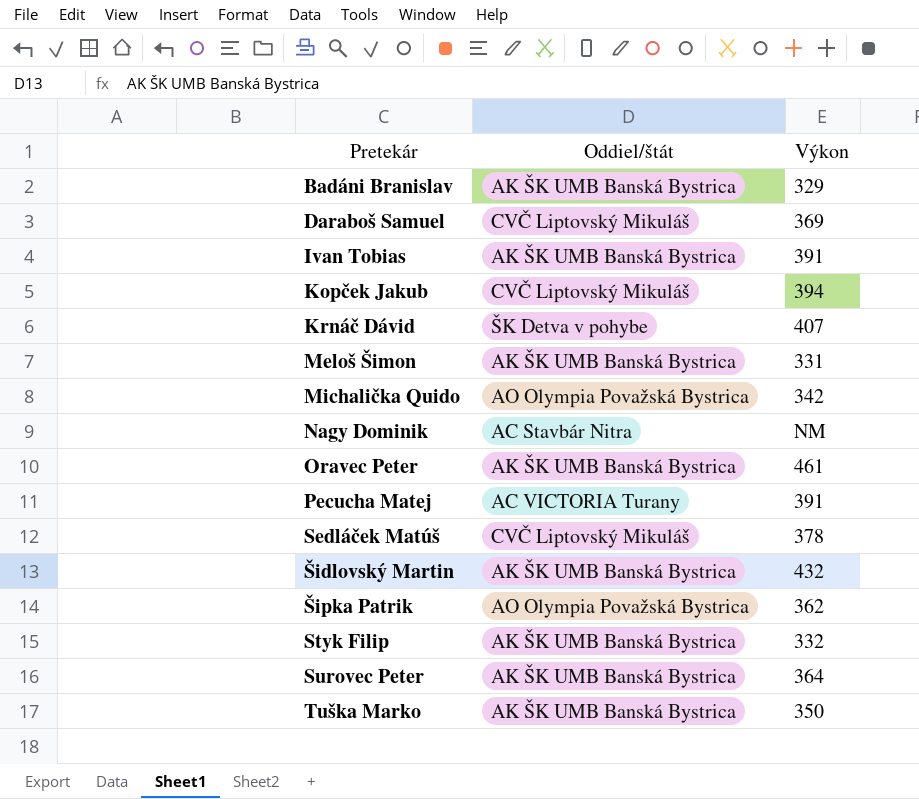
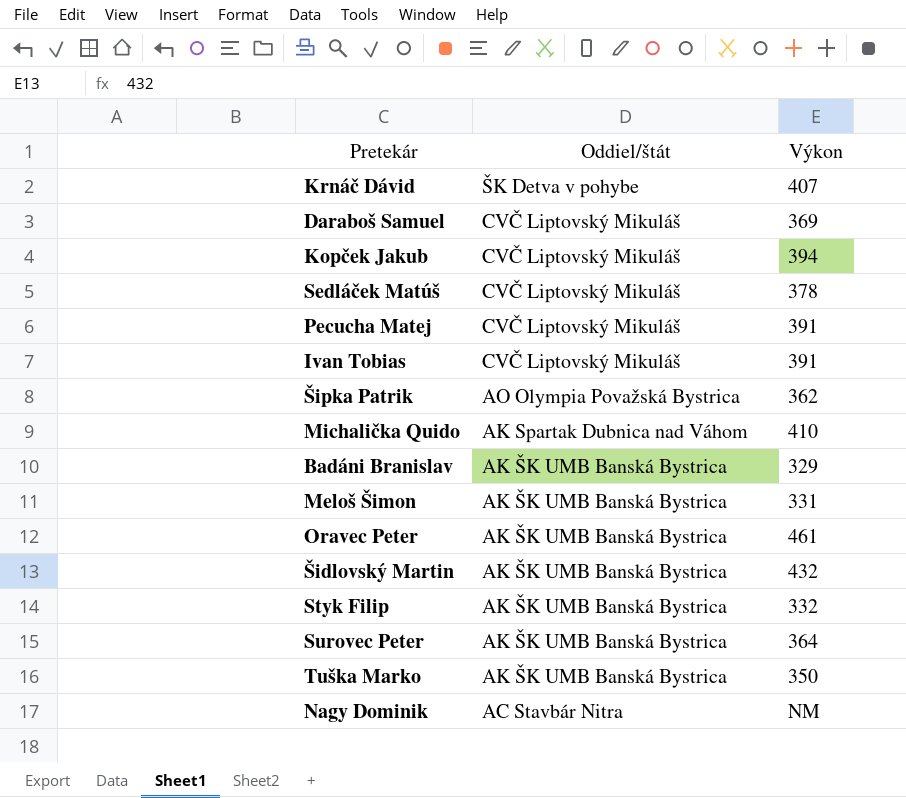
row order: Pretekár ascending -> Oddiel/štát descending
Pecucha Matej | Oddiel/štát: AC VICTORIA Turany -> CVČ Liptovský Mikuláš
Ivan Tobias | Oddiel/štát: AK ŠK UMB Banská Bystrica -> CVČ Liptovský Mikuláš
Michalička Quido | Oddiel/štát: AO Olympia Považská Bystrica -> AK Spartak Dubnica nad Váhom
Michalička Quido | Výkon: 342 -> 410

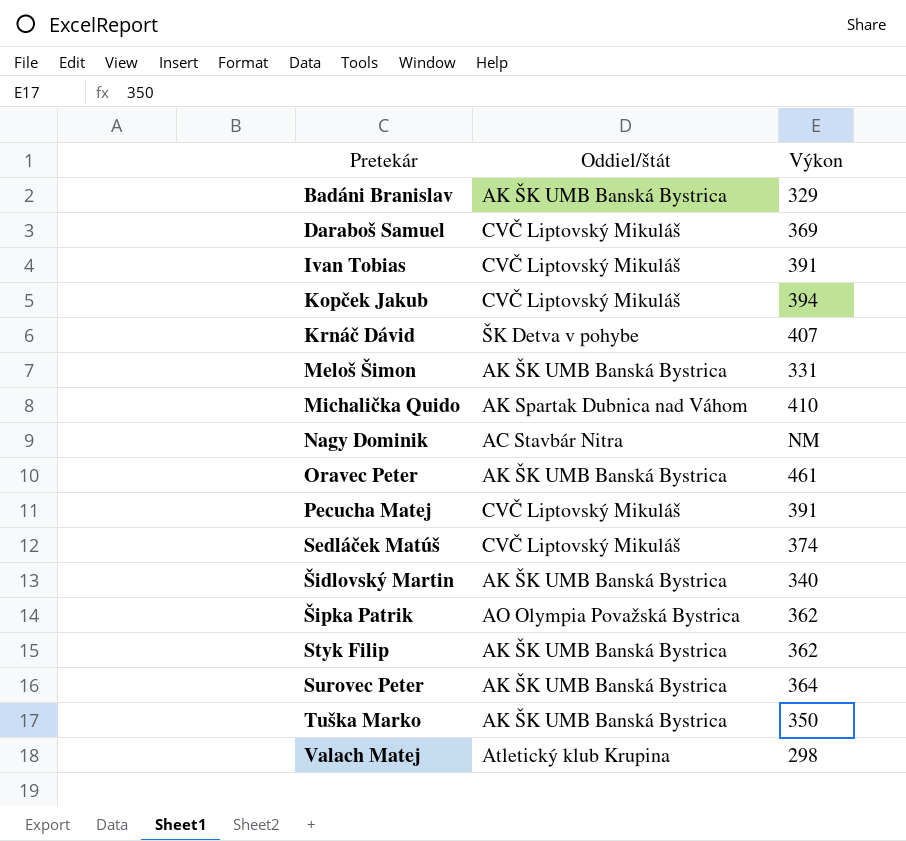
row order: Oddiel/štát descending -> Pretekár ascending
Sedláček Matúš | Výkon: 378 -> 374
Šidlovský Martin | Výkon: 432 -> 340
Styk Filip | Výkon: 332 -> 362
row Valach Matej: none -> Atletický klub Krupina | 298

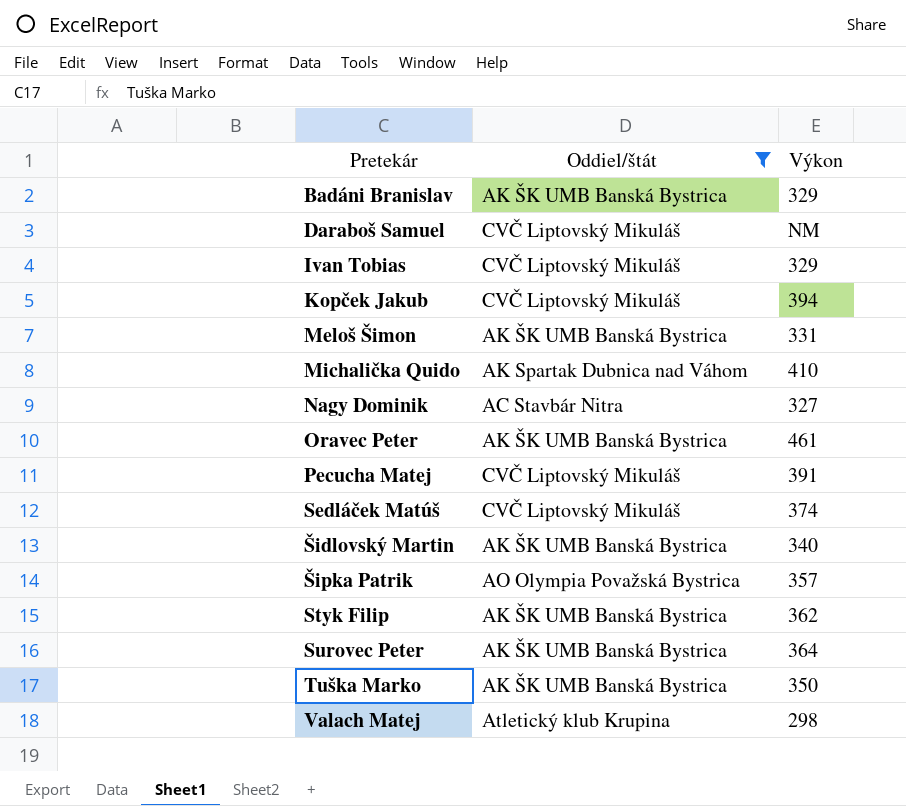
filter: none -> Oddiel/štát != ŠK Detva v pohybe
Daraboš Samuel | Výkon: 369 -> NM
Ivan Tobias | Výkon: 391 -> 329
Nagy Dominik | Výkon: NM -> 327
Šipka Patrik | Výkon: 362 -> 357

